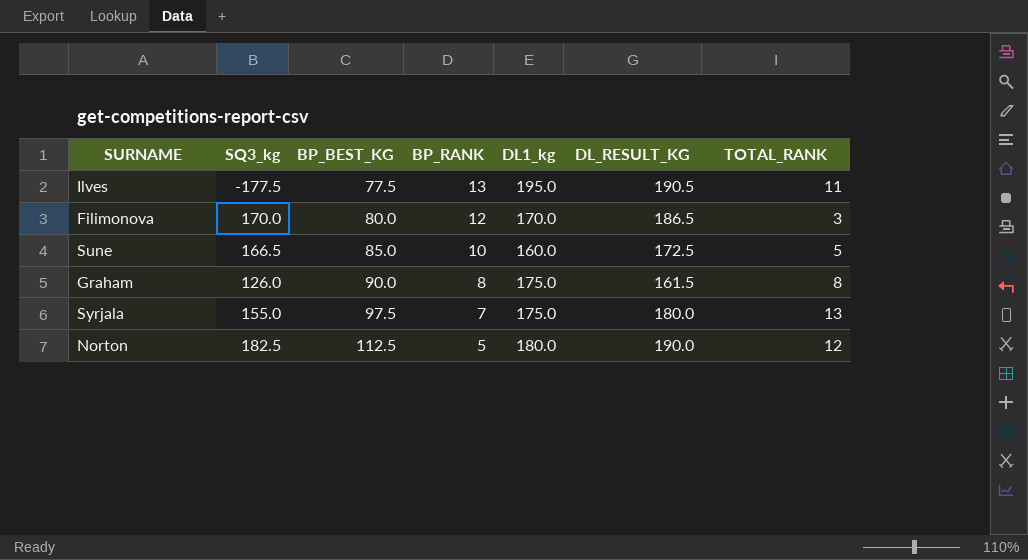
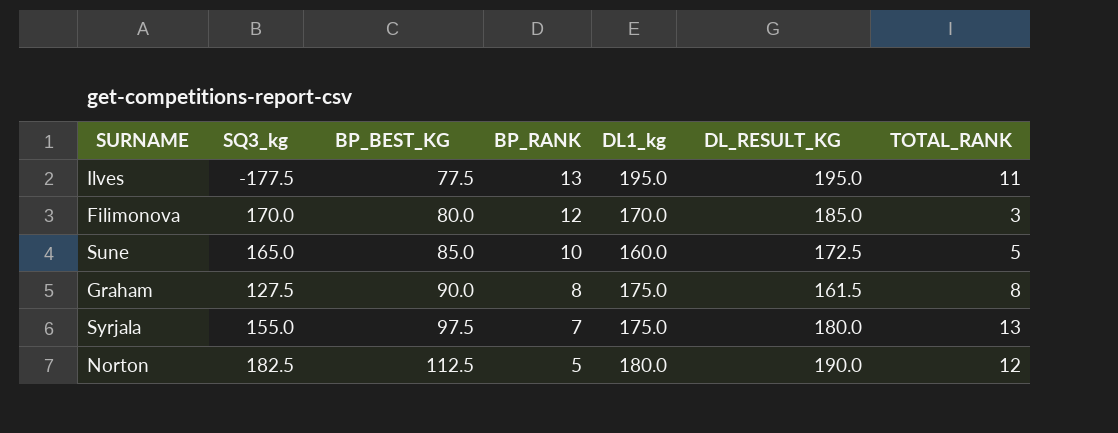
Ilves | DL_RESULT_KG: 190.5 -> 195.0
Filimonova | DL_RESULT_KG: 186.5 -> 185.0
Sune | SQ3_kg: 166.5 -> 165.0
Graham | SQ3_kg: 126.0 -> 127.5

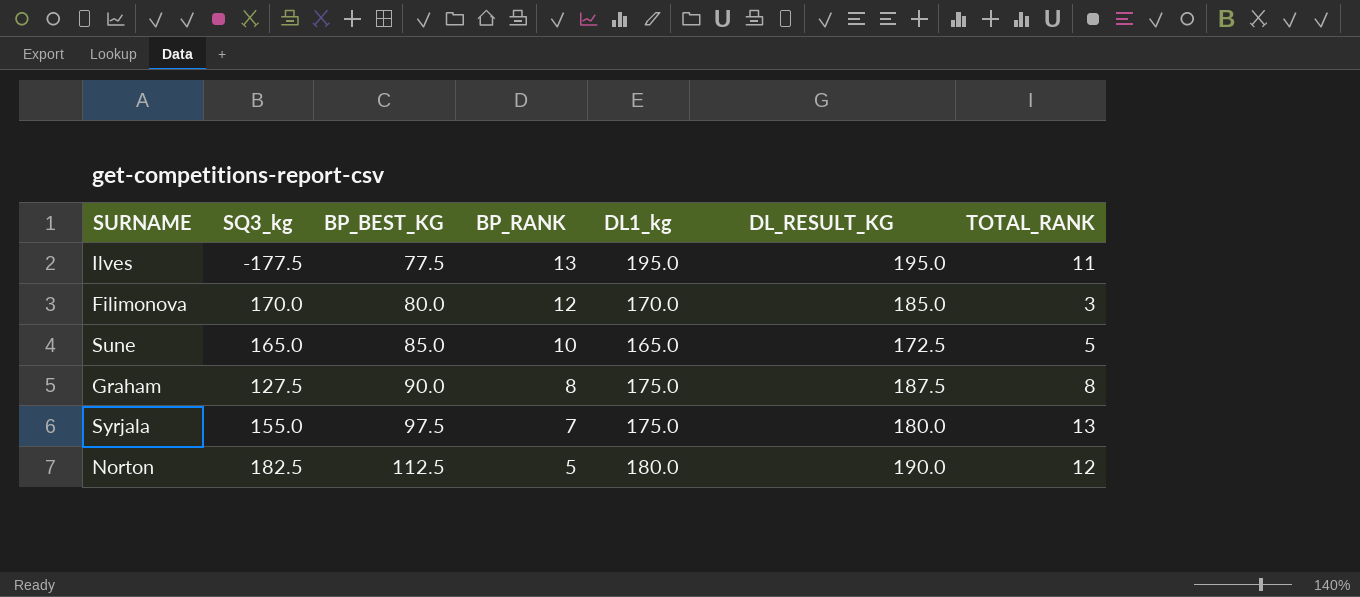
Sune | DL1_kg: 160.0 -> 165.0
Graham | DL_RESULT_KG: 161.5 -> 187.5

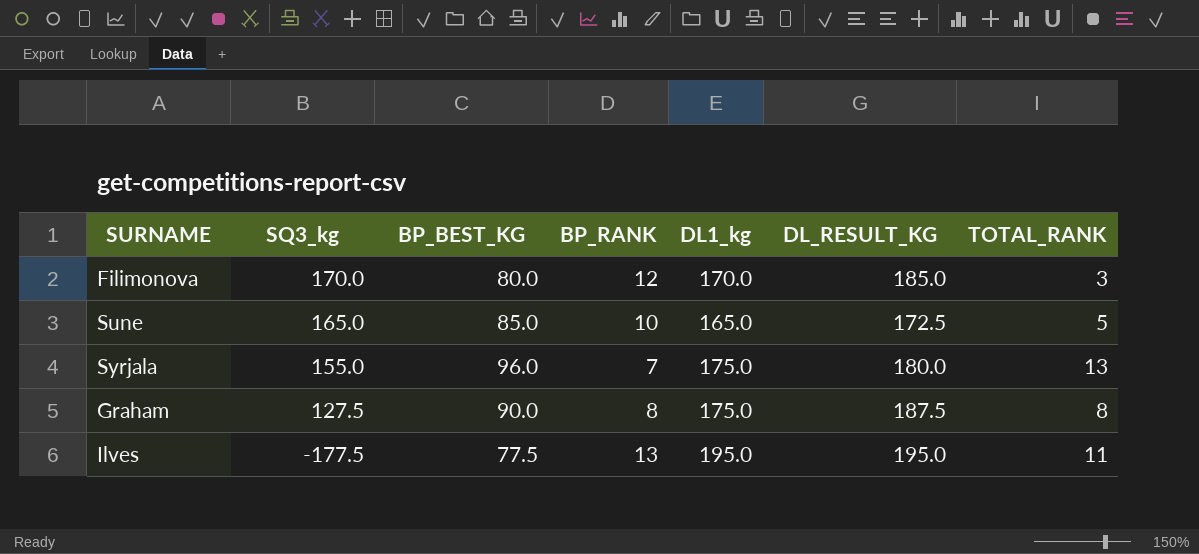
row order: BP_BEST_KG ascending -> SQ3_kg descending
row Norton: 182.5 | 112.5 | 5 | 180.0 | 190.0 | 12 -> none
Syrjala | BP_BEST_KG: 97.5 -> 96.0

